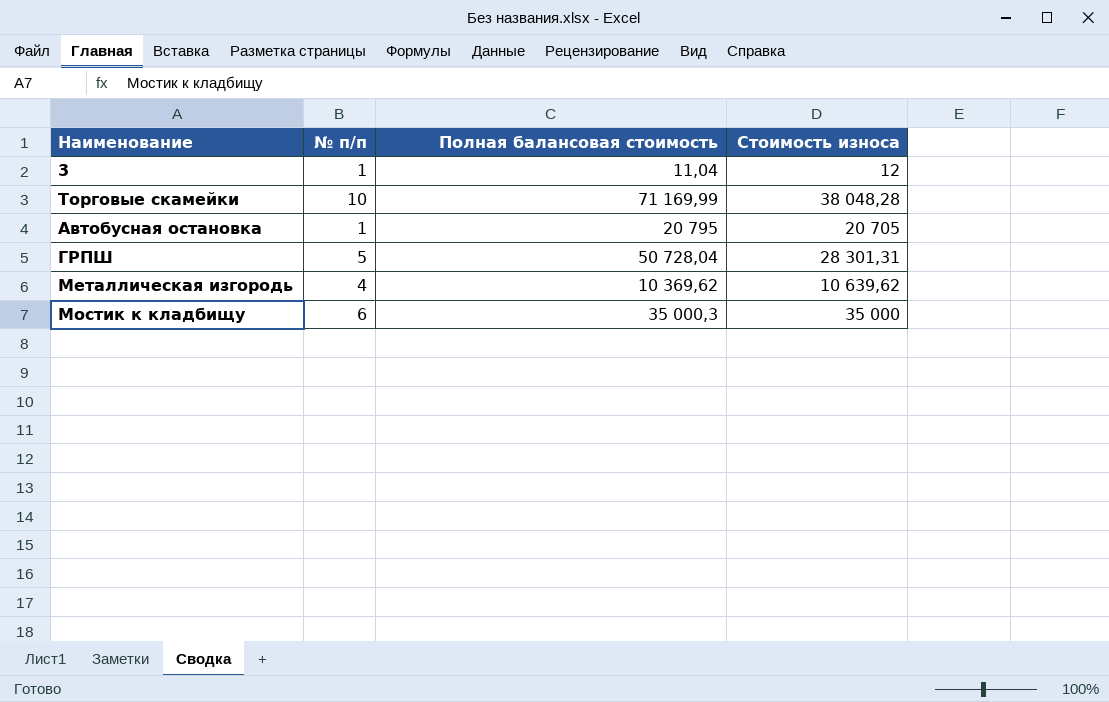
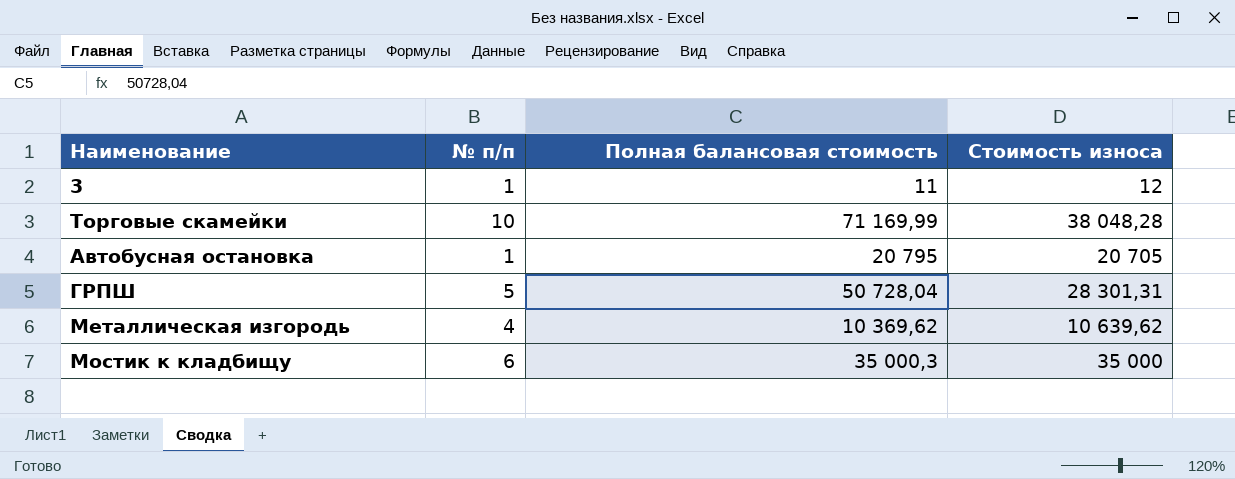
3 | Полная балансовая стоимость: 11,04 -> 11

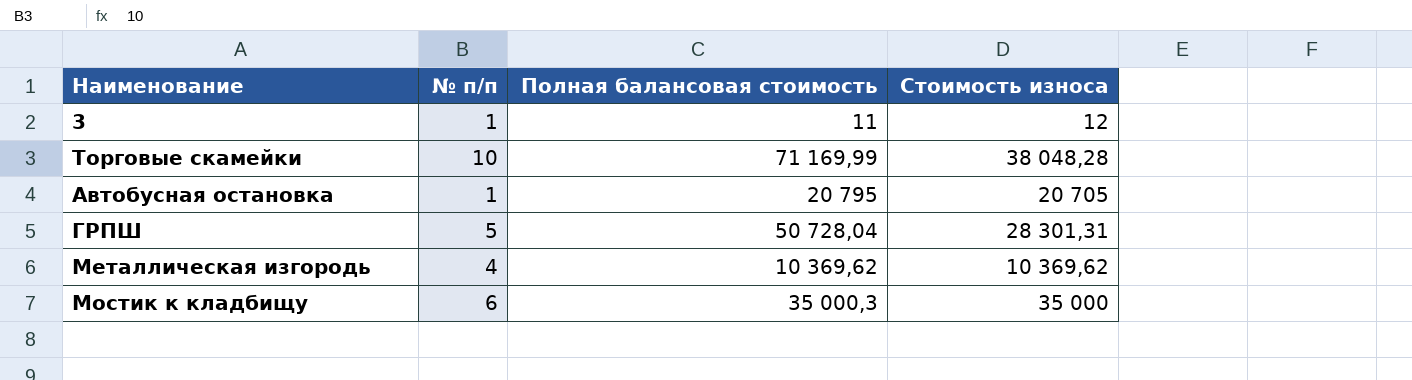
Металлическая изгородь | Стоимость износа: 10 639,62 -> 10 369,62

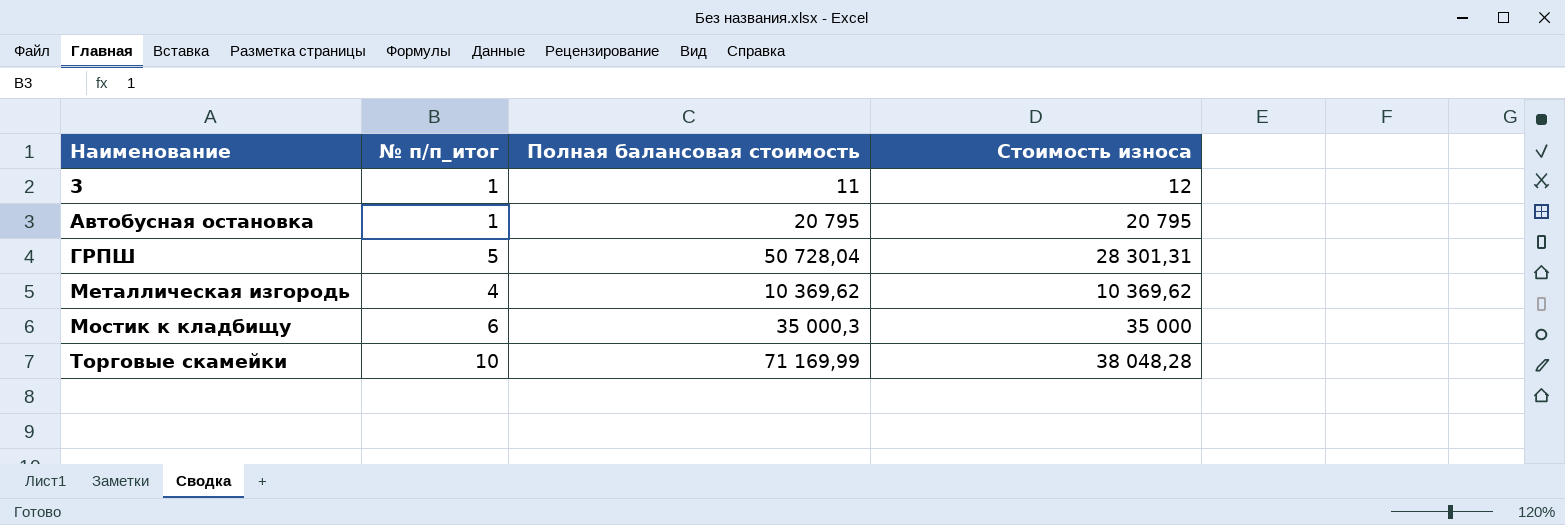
row order: none -> Наименование ascending
column name: № п/п -> № п/п_итог
Автобусная остановка | Стоимость износа: 20 705 -> 20 795

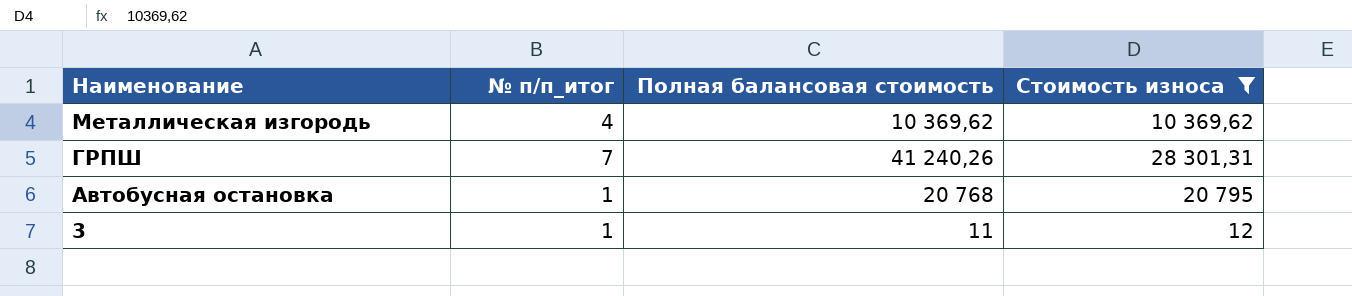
filter: none -> Стоимость износа <= 28 301,31
row order: Наименование ascending -> Наименование descending
ГРПШ | № п/п_итог: 5 -> 7
ГРПШ | Полная балансовая стоимость: 50 728,04 -> 41 240,26
Автобусная остановка | Полная балансовая стоимость: 20 795 -> 20 768

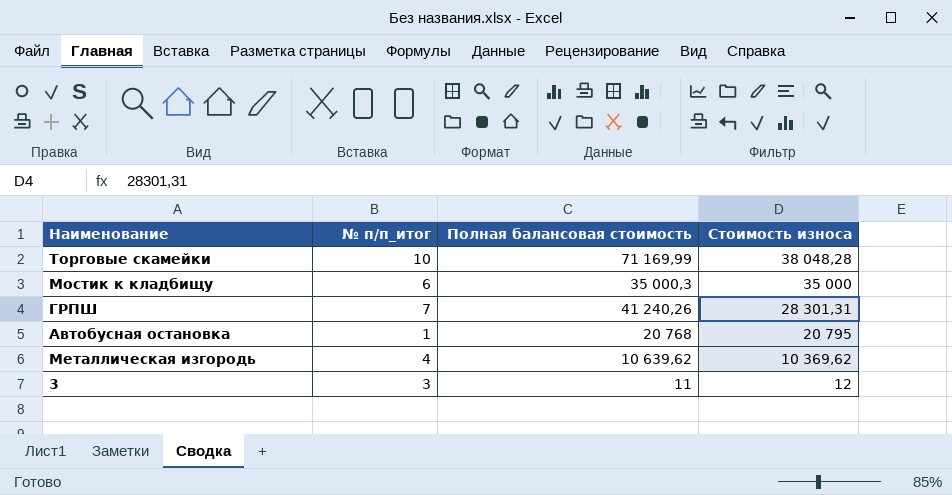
filter: Стоимость износа <= 28 301,31 -> none
row order: Наименование descending -> Стоимость износа descending
Металлическая изгородь | Полная балансовая стоимость: 10 369,62 -> 10 639,62
3 | № п/п_итог: 1 -> 3

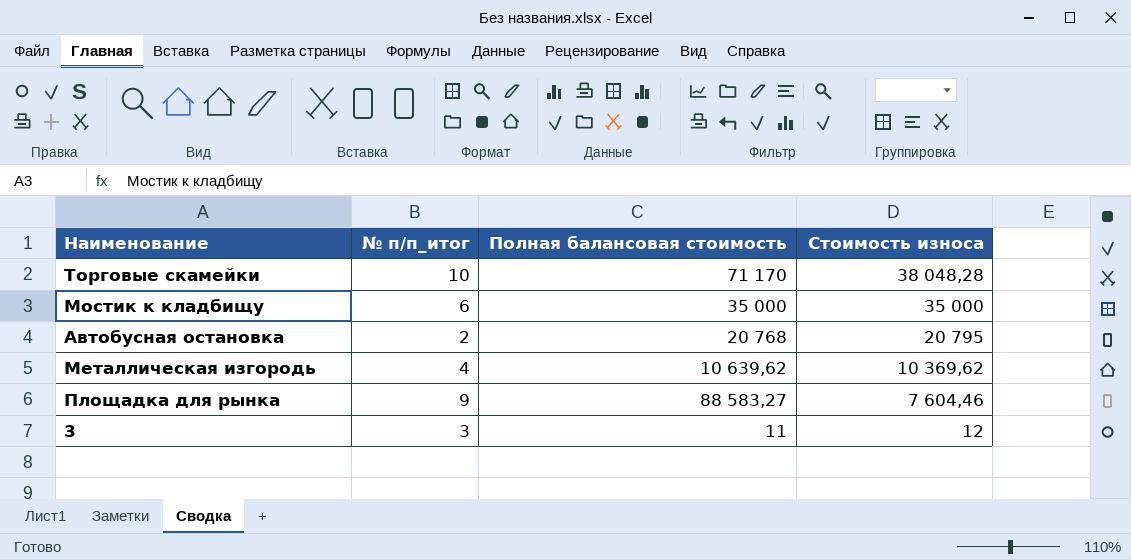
row ГРПШ: 7 | 41 240,26 | 28 301,31 -> none
Торговые скамейки | Полная балансовая стоимость: 71 169,99 -> 71 170
Мостик к кладбищу | Полная балансовая стоимость: 35 000,3 -> 35 000
Автобусная остановка | № п/п_итог: 1 -> 2
row Площадка для рынка: none -> 9 | 88 583,27 | 7 604,46

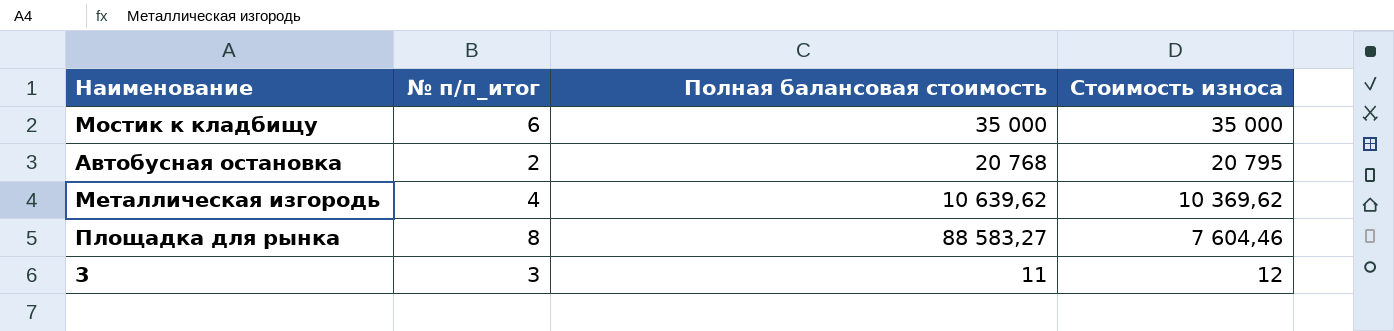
row Торговые скамейки: 10 | 71 170 | 38 048,28 -> none
Площадка для рынка | № п/п_итог: 9 -> 8

